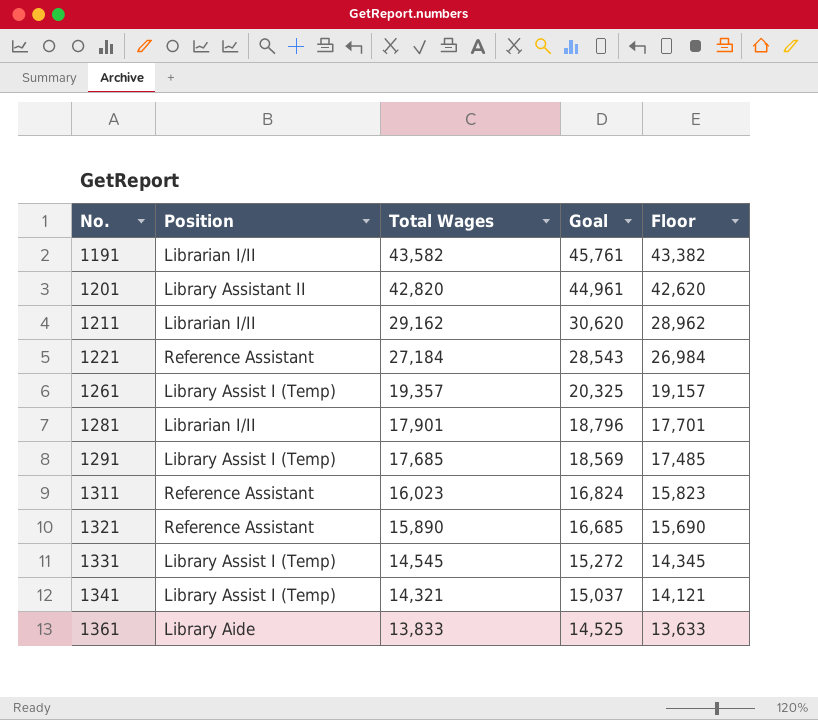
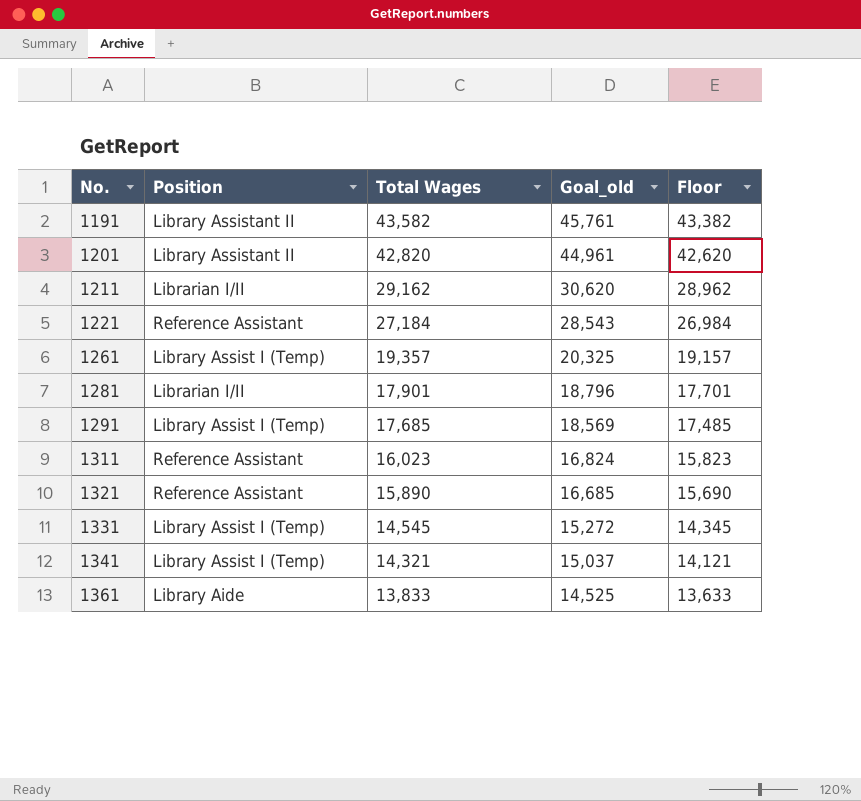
column name: Goal -> Goal_old
1191 | Position: Librarian I/II -> Library Assistant II

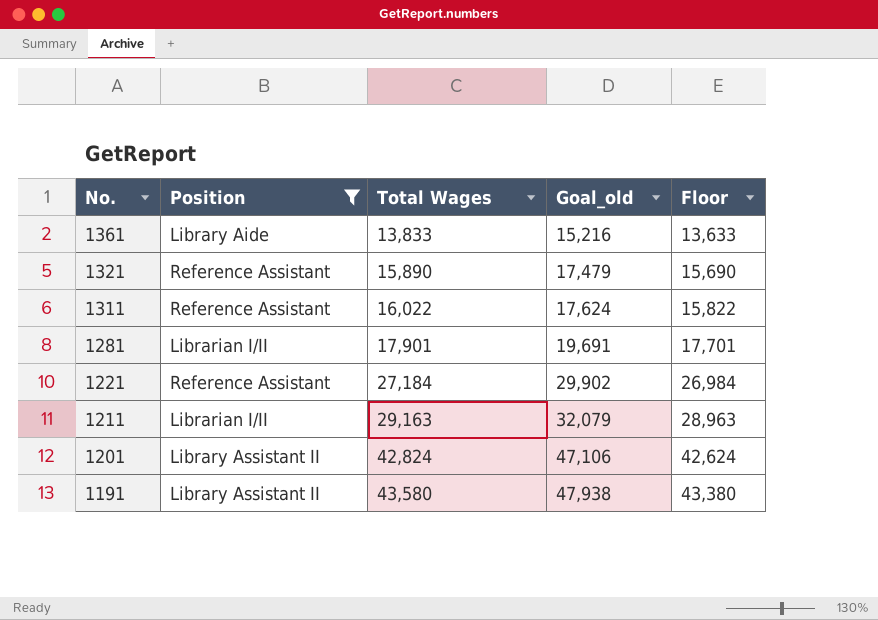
filter: none -> Position != Library Assist I (Temp)
row order: No. ascending -> No. descending
column Goal_old | formula: [Total Wages] * 1.05 -> [Total Wages] * 1.1
1311 | Total Wages: 16,023 -> 16,022
1311 | Floor: 15,823 -> 15,822
1211 | Total Wages: 29,162 -> 29,163
1211 | Floor: 28,962 -> 28,963
1201 | Total Wages: 42,820 -> 42,824
1201 | Floor: 42,620 -> 42,624
1191 | Total Wages: 43,582 -> 43,580
1191 | Floor: 43,382 -> 43,380

